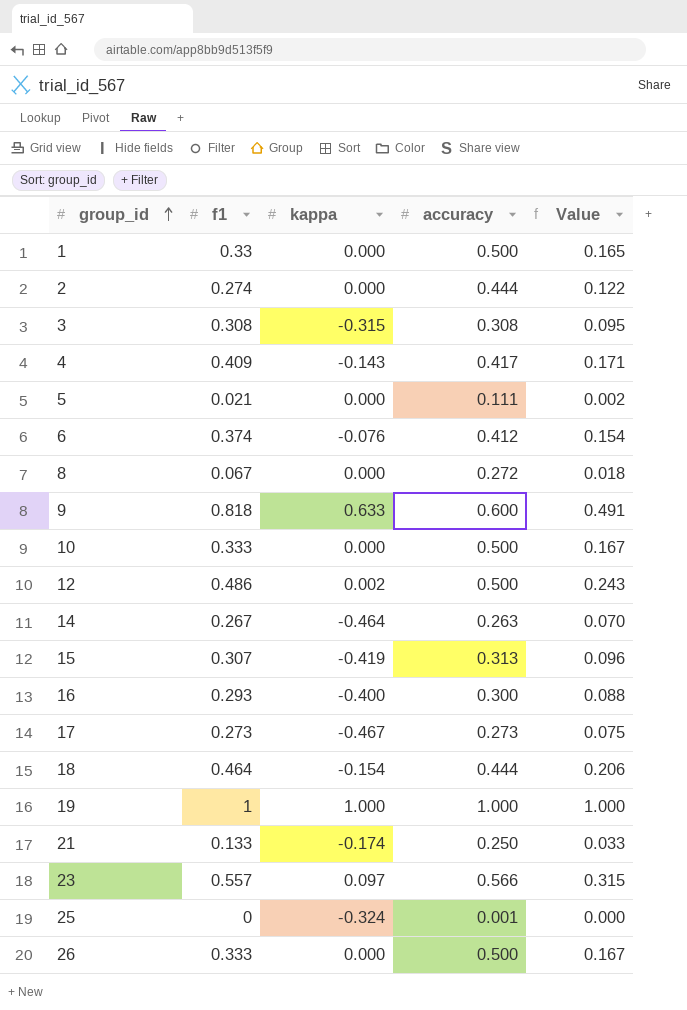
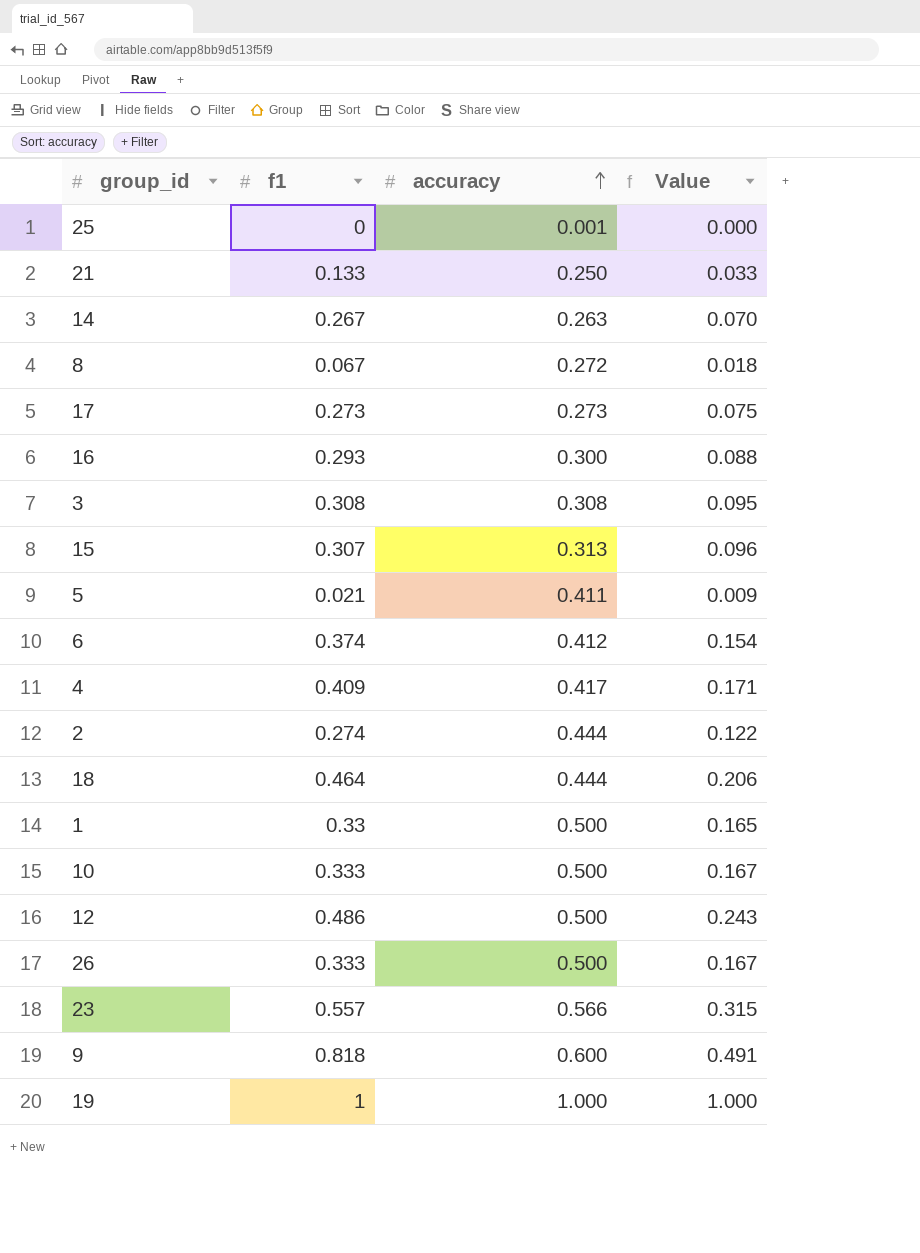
row order: group_id ascending -> accuracy ascending
column kappa | position: 3 -> none
5 | accuracy: 0.111 -> 0.411
5 | Value: 0.002 -> 0.009

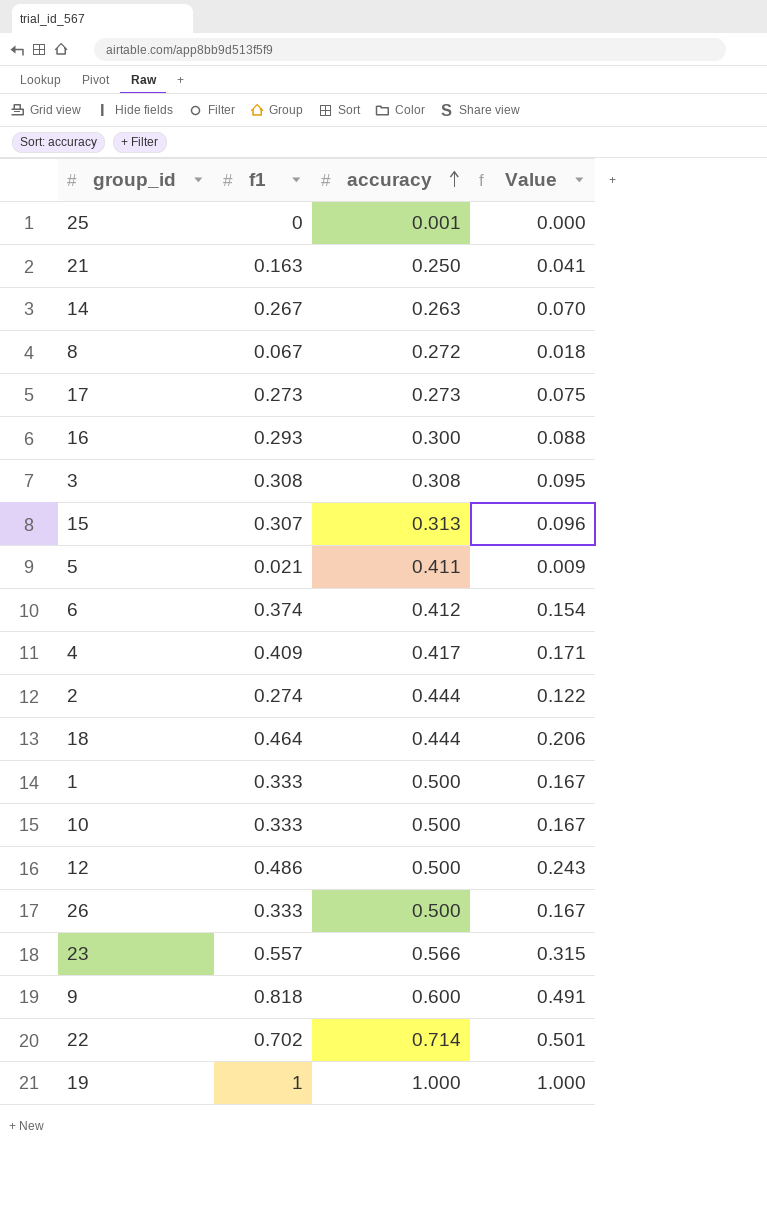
21 | f1: 0.133 -> 0.163
21 | Value: 0.033 -> 0.041
1 | f1: 0.33 -> 0.333
1 | Value: 0.165 -> 0.167
row 22: none -> 0.702 | 0.714 | 0.501

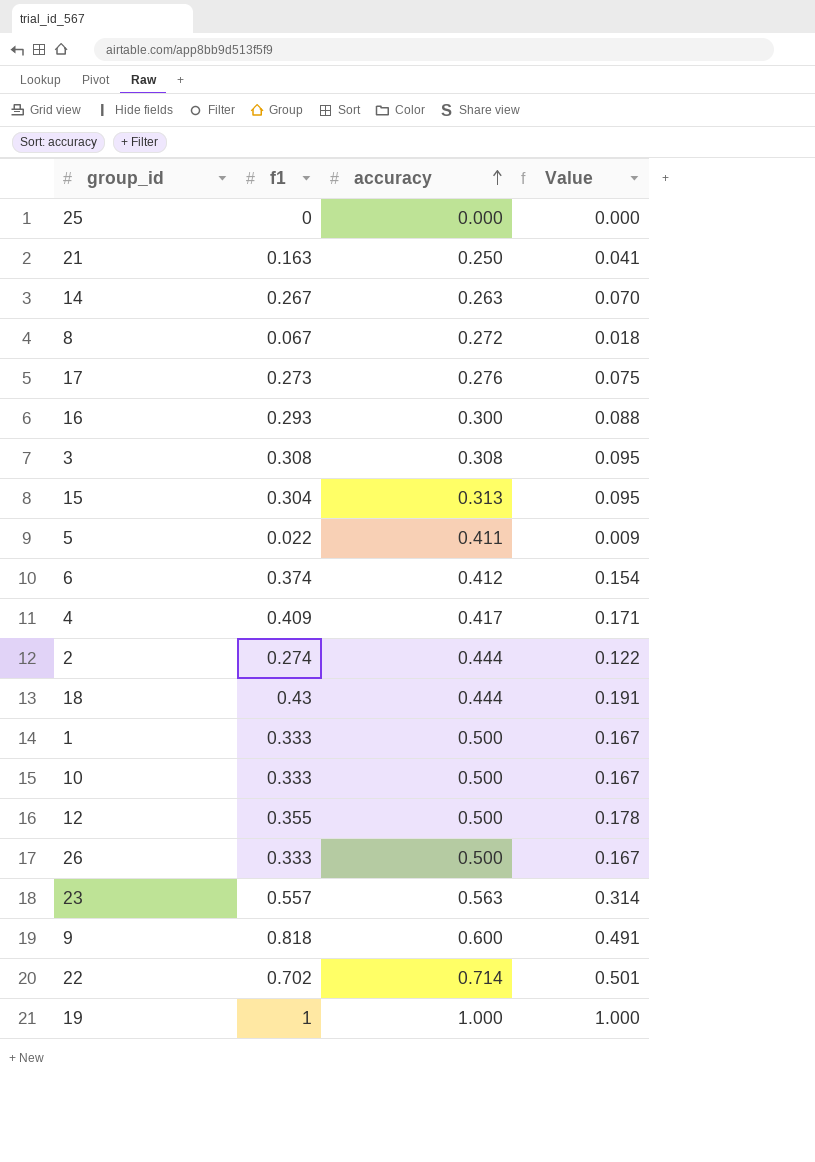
25 | accuracy: 0.001 -> 0.000
17 | accuracy: 0.273 -> 0.276
15 | f1: 0.307 -> 0.304
15 | Value: 0.096 -> 0.095
5 | f1: 0.021 -> 0.022
18 | f1: 0.464 -> 0.43
18 | Value: 0.206 -> 0.191
12 | f1: 0.486 -> 0.355
12 | Value: 0.243 -> 0.178
23 | accuracy: 0.566 -> 0.563
23 | Value: 0.315 -> 0.314

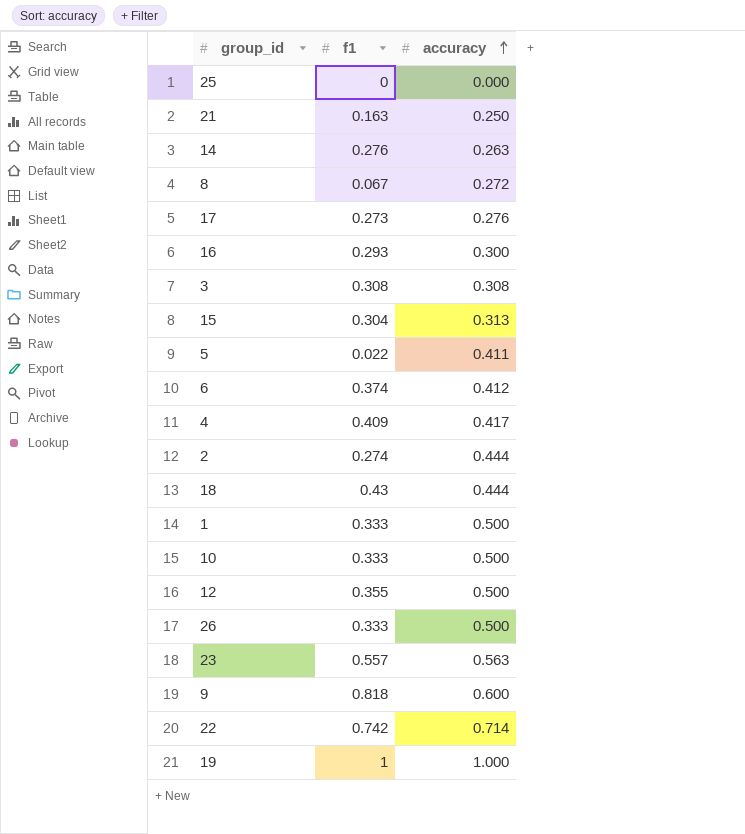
column Value | formula: [f1] * [accuracy] -> none
14 | f1: 0.267 -> 0.276
22 | f1: 0.702 -> 0.742

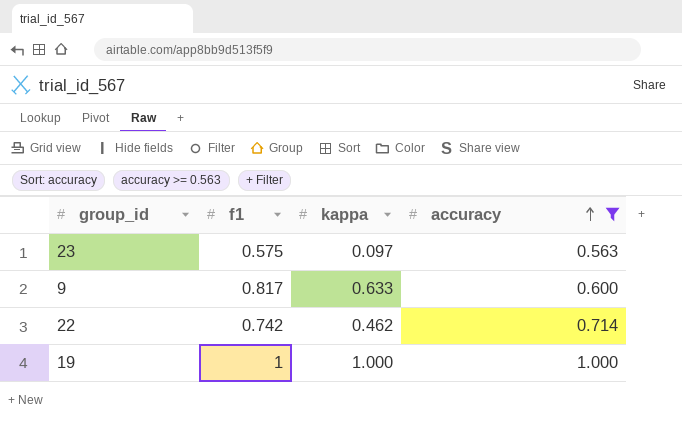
filter: none -> accuracy >= 0.563
column kappa | position: none -> 3
23 | f1: 0.557 -> 0.575
9 | f1: 0.818 -> 0.817

